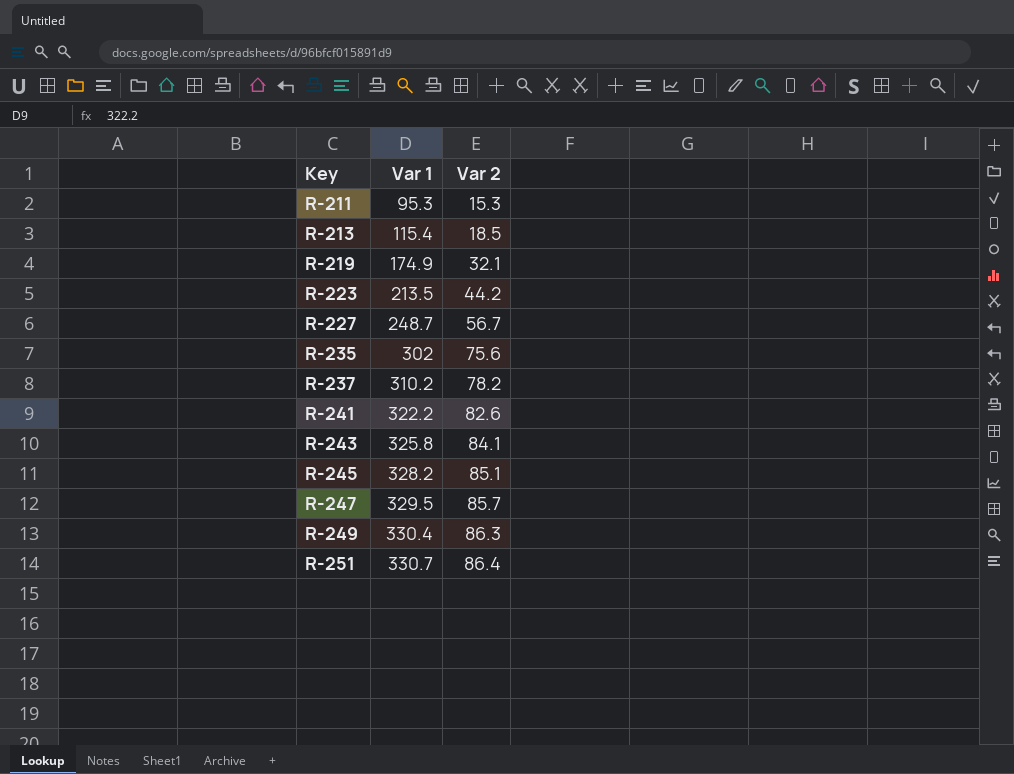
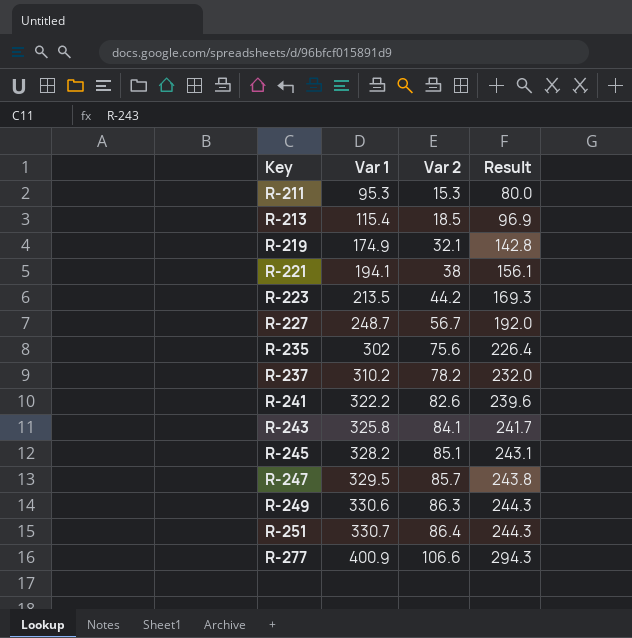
column Result | formula: none -> [Var 1] - [Var 2]
row R-221: none -> 194.1 | 38 | 156.1
R-249 | Var 1: 330.4 -> 330.6
row R-277: none -> 400.9 | 106.6 | 294.3

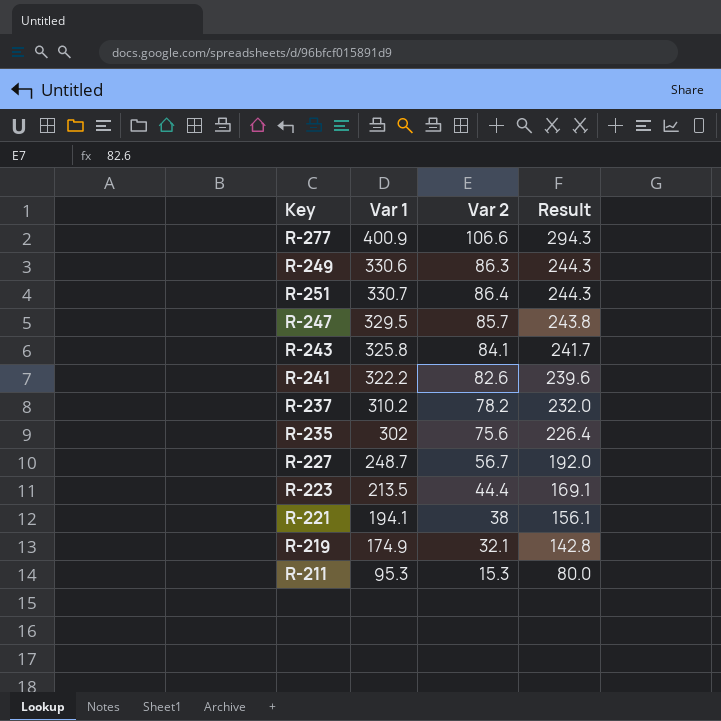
row order: Key ascending -> Result descending
row R-213: 115.4 | 18.5 | 96.9 -> none
row R-245: 328.2 | 85.1 | 243.1 -> none
R-223 | Var 2: 44.2 -> 44.4
R-223 | Result: 169.3 -> 169.1

